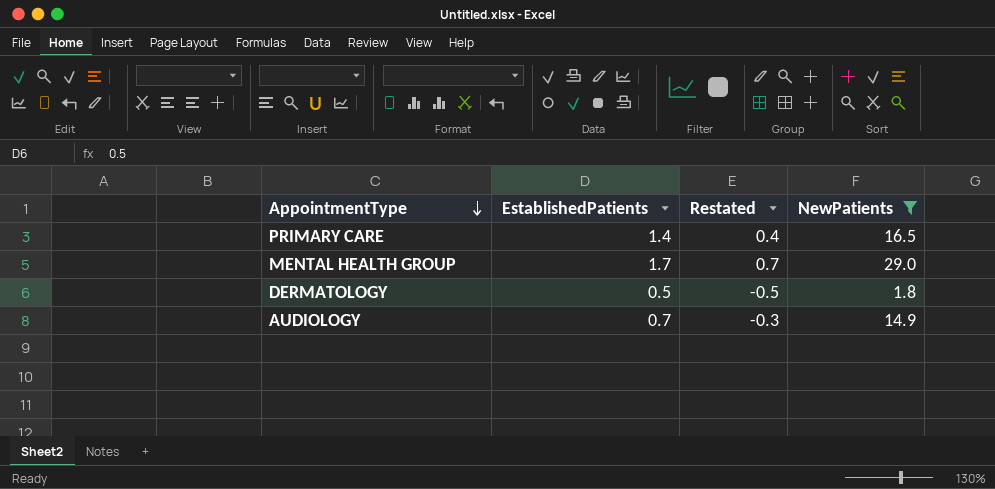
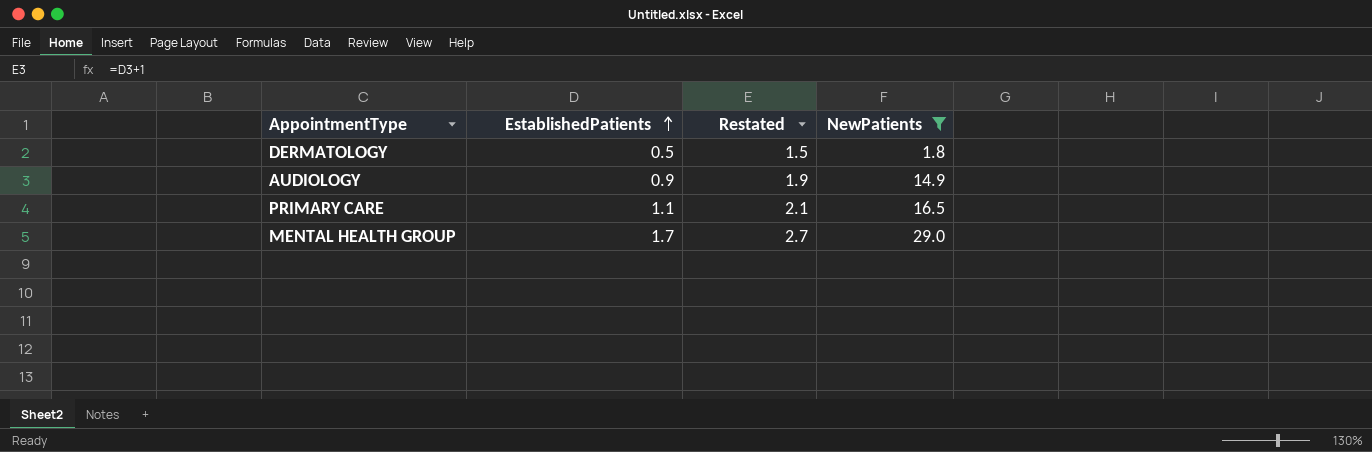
row order: AppointmentType descending -> EstablishedPatients ascending
column Restated | formula: [EstablishedPatients] - 1 -> [EstablishedPatients] + 1
AUDIOLOGY | EstablishedPatients: 0.7 -> 0.9
PRIMARY CARE | EstablishedPatients: 1.4 -> 1.1

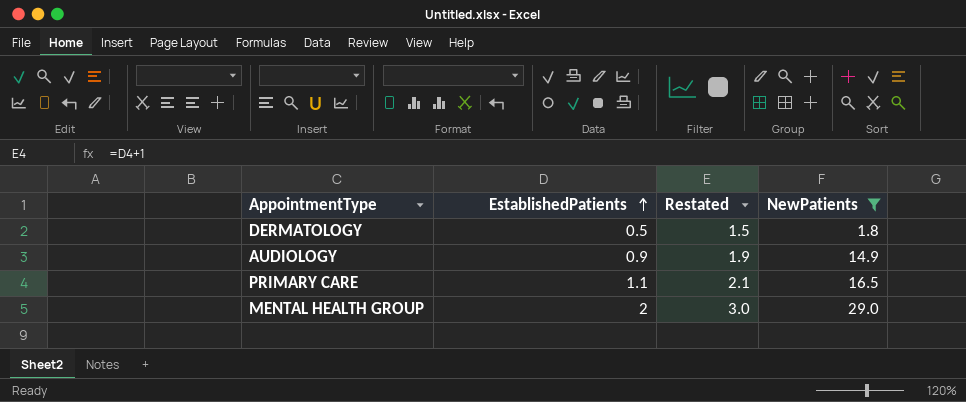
MENTAL HEALTH GROUP | EstablishedPatients: 1.7 -> 2
MENTAL HEALTH GROUP | Restated: 2.7 -> 3.0

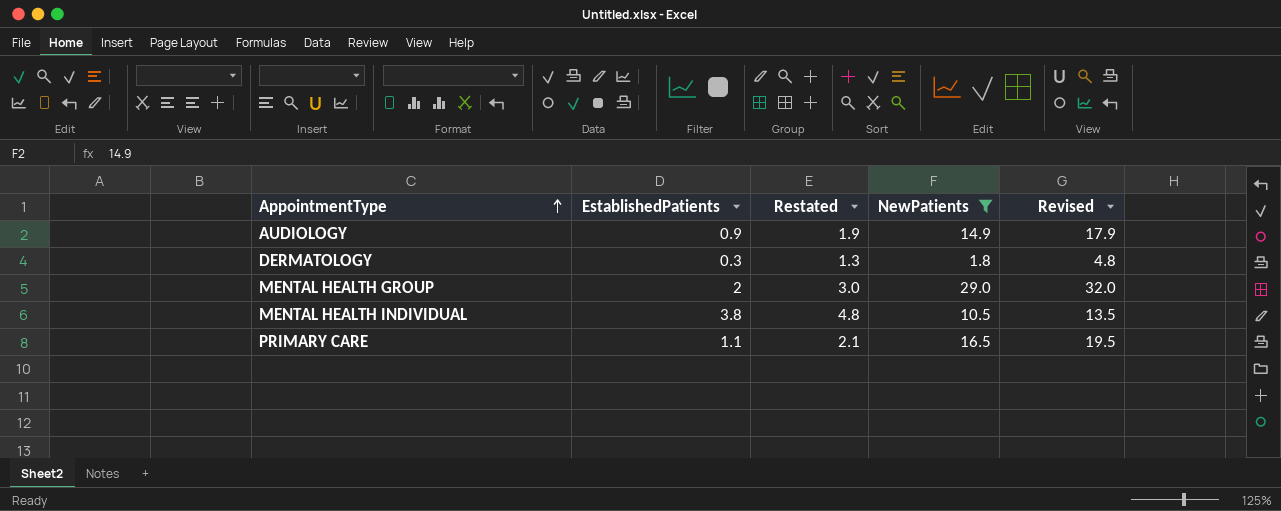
row order: EstablishedPatients ascending -> AppointmentType ascending
column Revised | formula: none -> [NewPatients] + 3
DERMATOLOGY | EstablishedPatients: 0.5 -> 0.3
DERMATOLOGY | Restated: 1.5 -> 1.3
row MENTAL HEALTH INDIVIDUAL: none -> 3.8 | 4.8 | 10.5 | 13.5

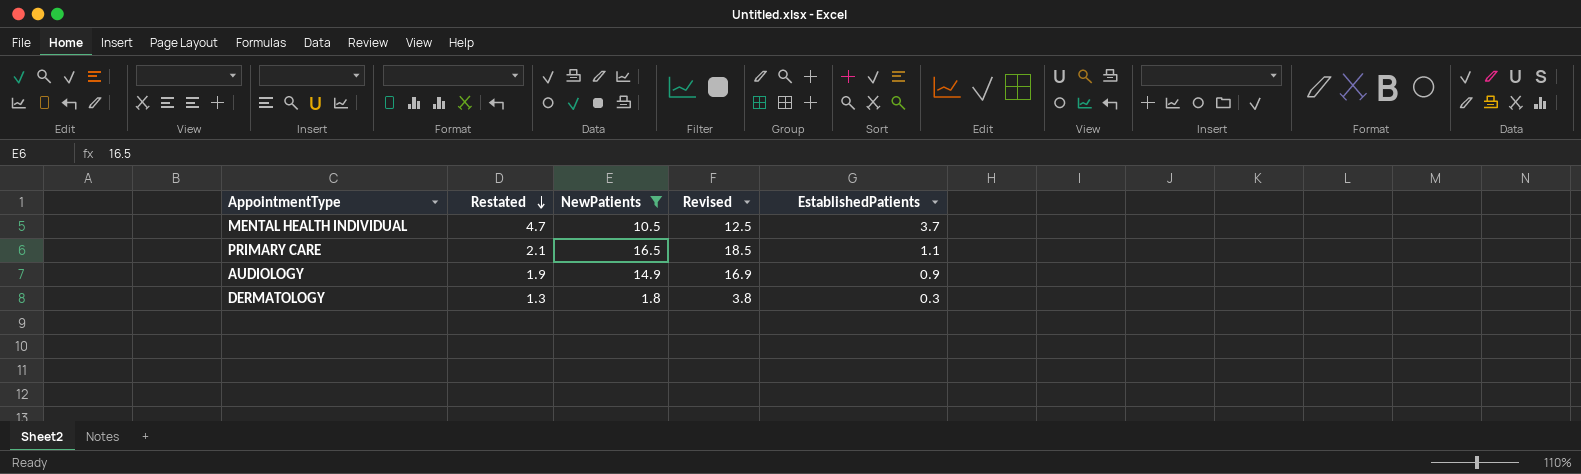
row order: AppointmentType ascending -> Restated descending
column Revised | formula: [NewPatients] + 3 -> [NewPatients] + 2
column EstablishedPatients | position: 2 -> 5
row MENTAL HEALTH GROUP: 2 | 3.0 | 29.0 | 32.0 -> none
MENTAL HEALTH INDIVIDUAL | Restated: 4.8 -> 4.7
MENTAL HEALTH INDIVIDUAL | EstablishedPatients: 3.8 -> 3.7

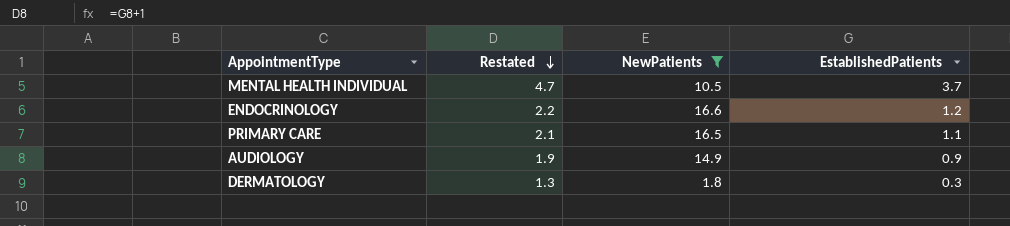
column Revised | formula: [NewPatients] + 2 -> none
row ENDOCRINOLOGY: none -> 2.2 | 16.6 | 1.2

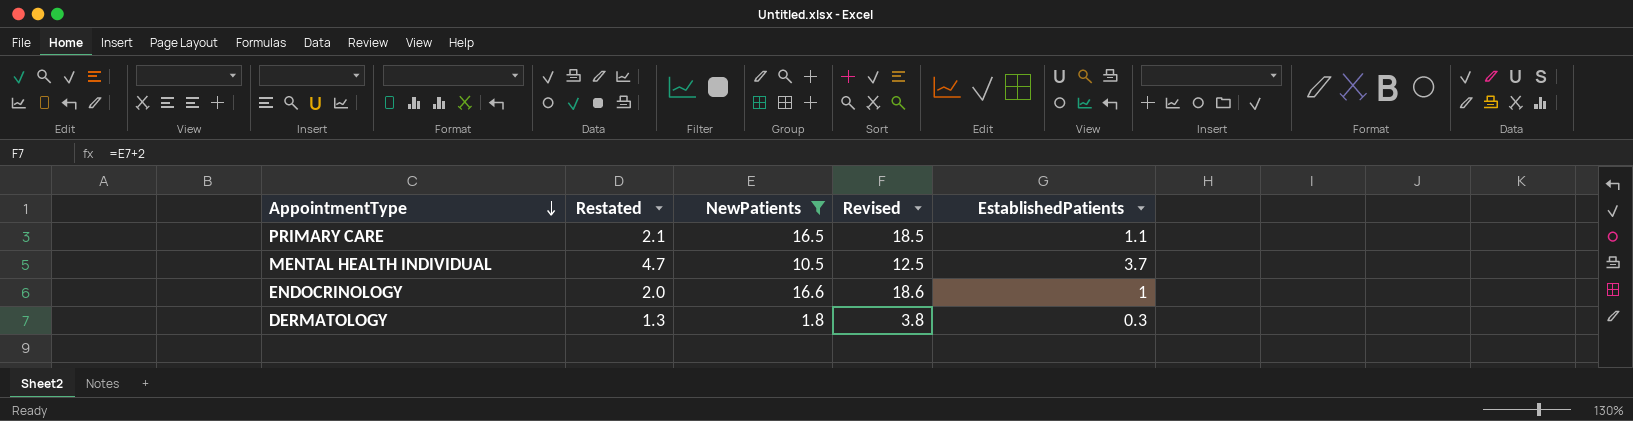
row order: Restated descending -> AppointmentType descending
column Revised | formula: none -> [NewPatients] + 2
row AUDIOLOGY: 1.9 | 14.9 | 0.9 -> none
ENDOCRINOLOGY | Restated: 2.2 -> 2.0
ENDOCRINOLOGY | EstablishedPatients: 1.2 -> 1

